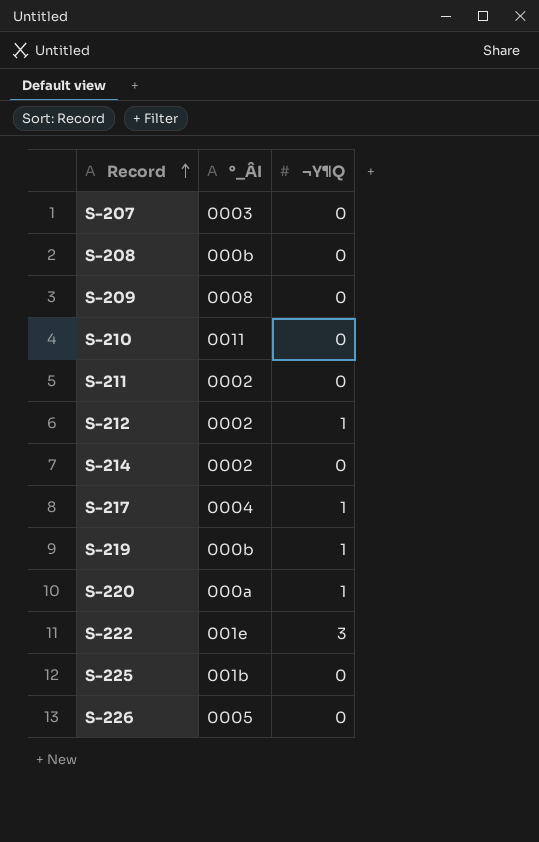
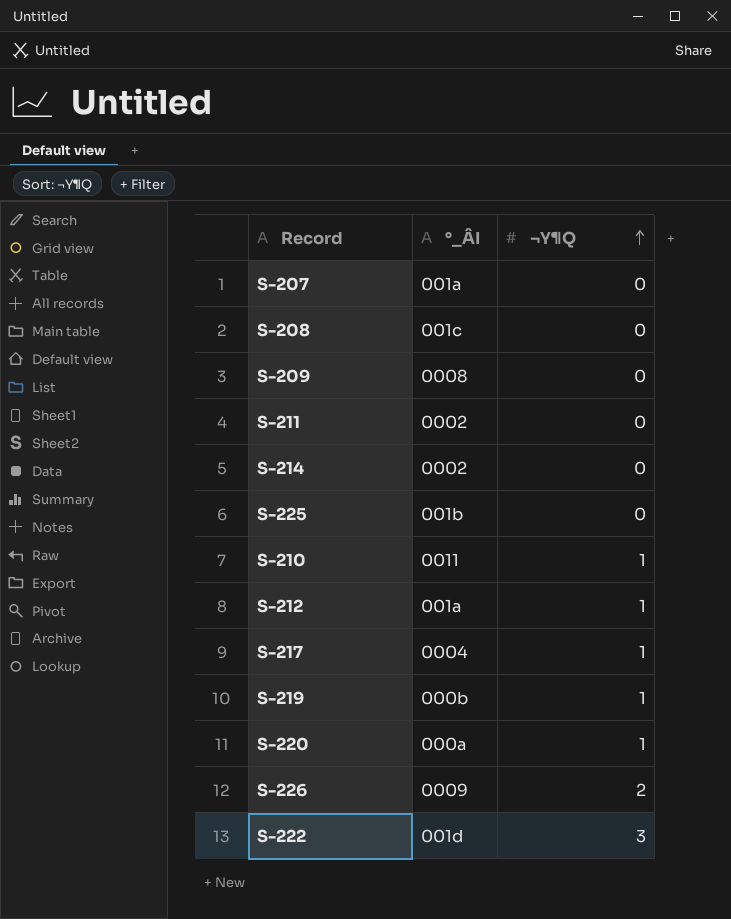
row order: Record ascending -> ¬Y¶Q ascending
S-207 | °_ÂI: 0003 -> 001a
S-208 | °_ÂI: 000b -> 001c
S-210 | ¬Y¶Q: 0 -> 1
S-212 | °_ÂI: 0002 -> 001a
S-226 | °_ÂI: 0005 -> 0009
S-226 | ¬Y¶Q: 0 -> 2
S-222 | °_ÂI: 001e -> 001d

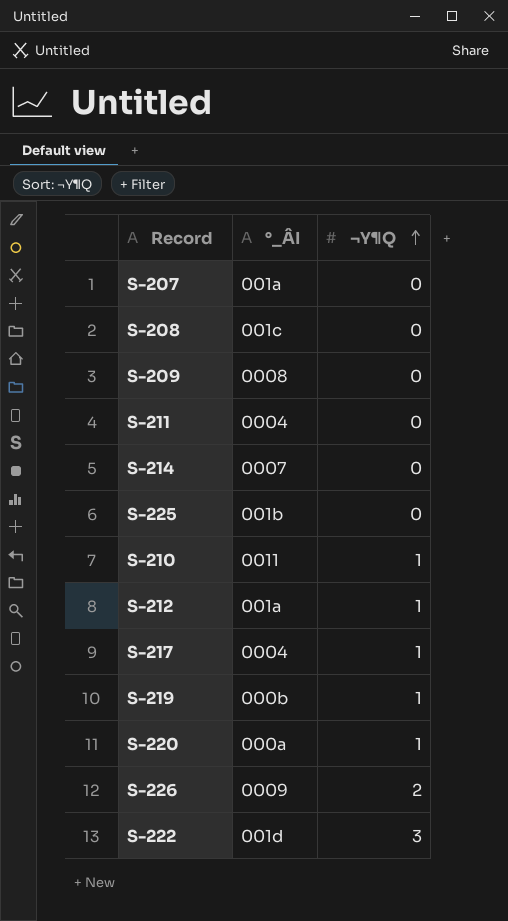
S-211 | °_ÂI: 0002 -> 0004
S-214 | °_ÂI: 0002 -> 0007

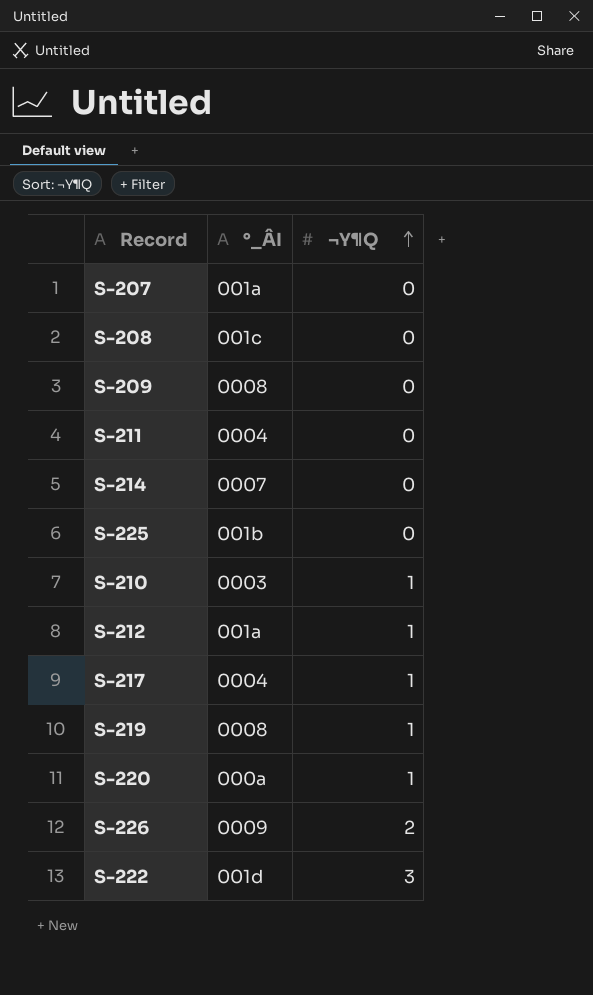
S-210 | °_ÂI: 0011 -> 0003
S-219 | °_ÂI: 000b -> 0008

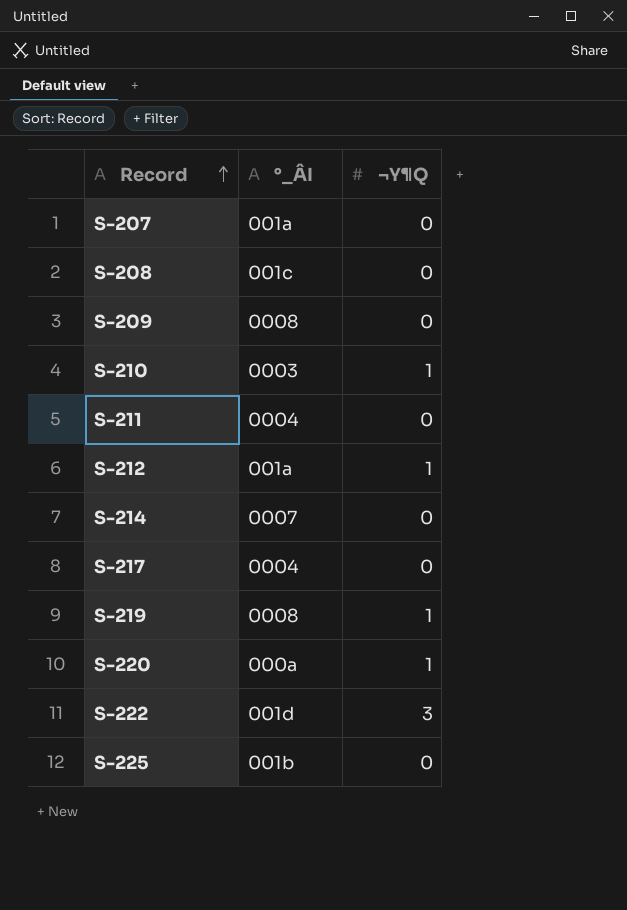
row order: ¬Y¶Q ascending -> Record ascending
row S-226: 0009 | 2 -> none
S-217 | ¬Y¶Q: 1 -> 0

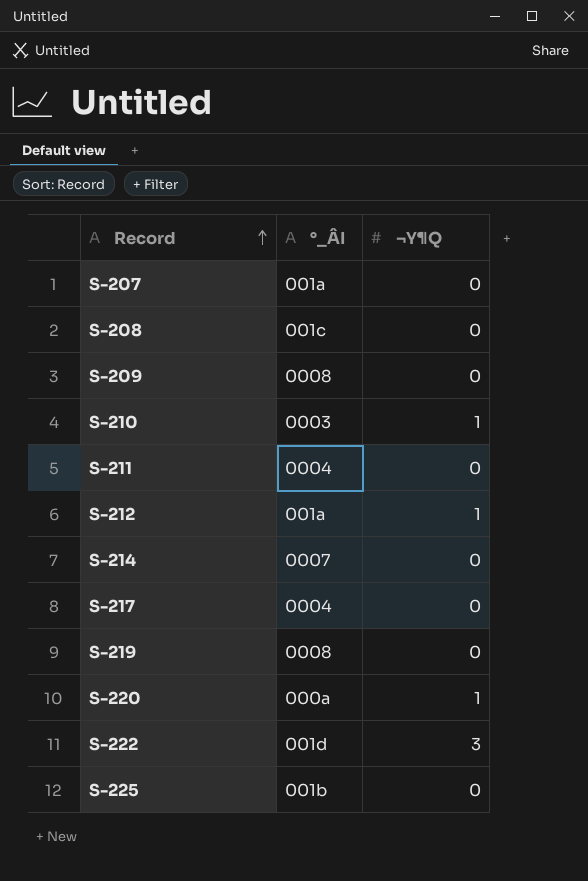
S-219 | ¬Y¶Q: 1 -> 0

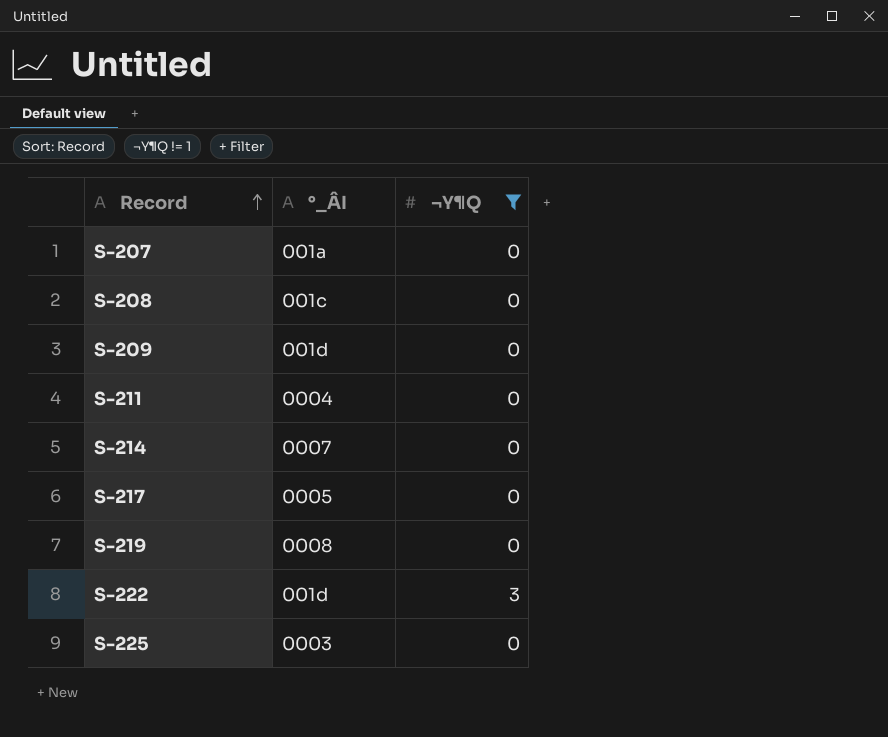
filter: none -> ¬Y¶Q != 1
S-209 | °_ÂI: 0008 -> 001d
S-217 | °_ÂI: 0004 -> 0005
S-225 | °_ÂI: 001b -> 0003

